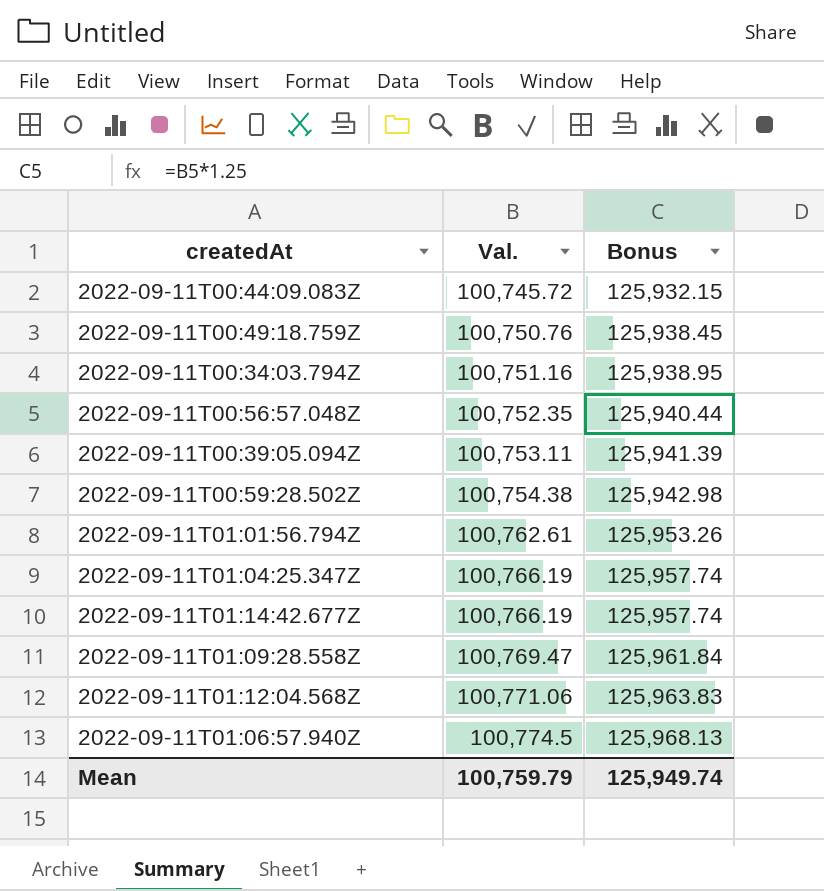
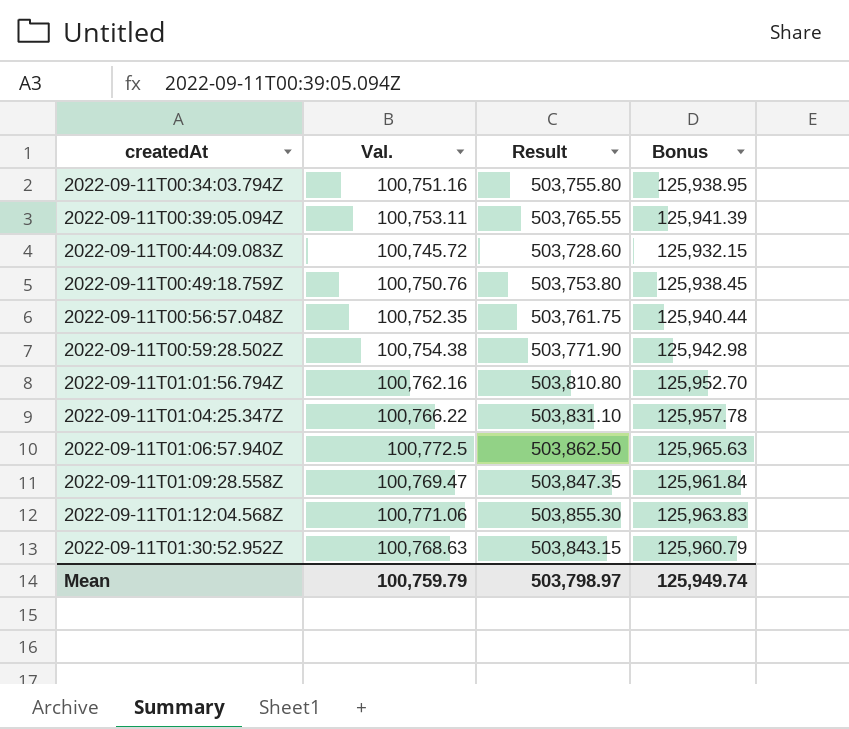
row order: Val. ascending -> createdAt ascending
column Result | formula: none -> [Val.] * 5
row 2022-09-11T01:14:42.677Z: 100,766.19 | 125,957.74 -> none
2022-09-11T01:01:56.794Z | Val.: 100,762.61 -> 100,762.16
2022-09-11T01:01:56.794Z | Bonus: 125,953.26 -> 125,952.70
2022-09-11T01:04:25.347Z | Val.: 100,766.19 -> 100,766.22
2022-09-11T01:04:25.347Z | Bonus: 125,957.74 -> 125,957.78
2022-09-11T01:06:57.940Z | Val.: 100,774.5 -> 100,772.5
2022-09-11T01:06:57.940Z | Bonus: 125,968.13 -> 125,965.63
row 2022-09-11T01:30:52.952Z: none -> 100,768.63 | 503,843.15 | 125,960.79

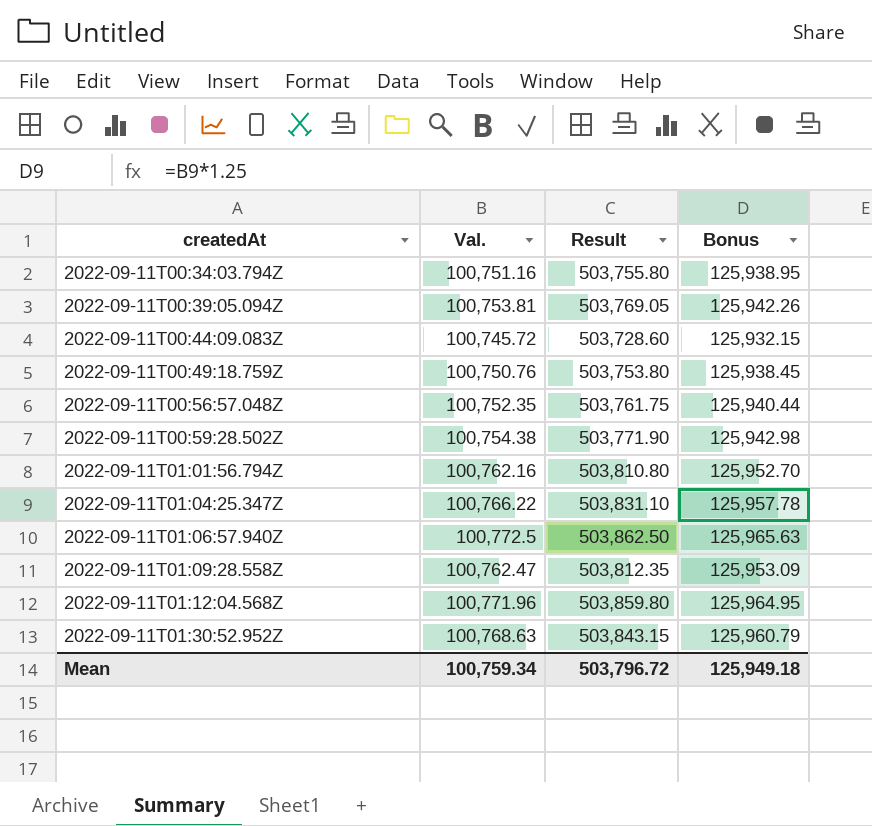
2022-09-11T00:39:05.094Z | Val.: 100,753.11 -> 100,753.81
2022-09-11T00:39:05.094Z | Result: 503,765.55 -> 503,769.05
2022-09-11T00:39:05.094Z | Bonus: 125,941.39 -> 125,942.26
2022-09-11T01:09:28.558Z | Val.: 100,769.47 -> 100,762.47
2022-09-11T01:09:28.558Z | Result: 503,847.35 -> 503,812.35
2022-09-11T01:09:28.558Z | Bonus: 125,961.84 -> 125,953.09
2022-09-11T01:12:04.568Z | Val.: 100,771.06 -> 100,771.96
2022-09-11T01:12:04.568Z | Result: 503,855.30 -> 503,859.80
2022-09-11T01:12:04.568Z | Bonus: 125,963.83 -> 125,964.95
Mean | Val.: 100,759.79 -> 100,759.34
Mean | Result: 503,798.97 -> 503,796.72
Mean | Bonus: 125,949.74 -> 125,949.18

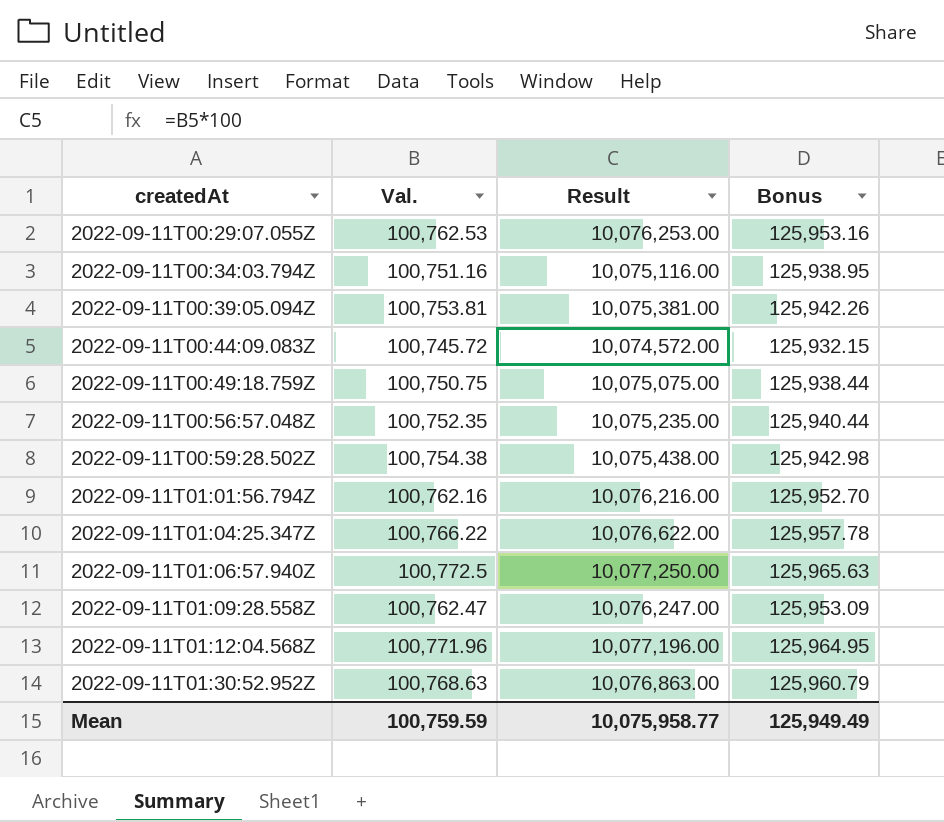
column Result | formula: [Val.] * 5 -> [Val.] * 100
row 2022-09-11T00:29:07.055Z: none -> 100,762.53 | 10,076,253.00 | 125,953.16
2022-09-11T00:49:18.759Z | Val.: 100,750.76 -> 100,750.75
2022-09-11T00:49:18.759Z | Bonus: 125,938.45 -> 125,938.44
Mean | Val.: 100,759.34 -> 100,759.59
Mean | Result: 503,796.72 -> 10,075,958.77
Mean | Bonus: 125,949.18 -> 125,949.49

